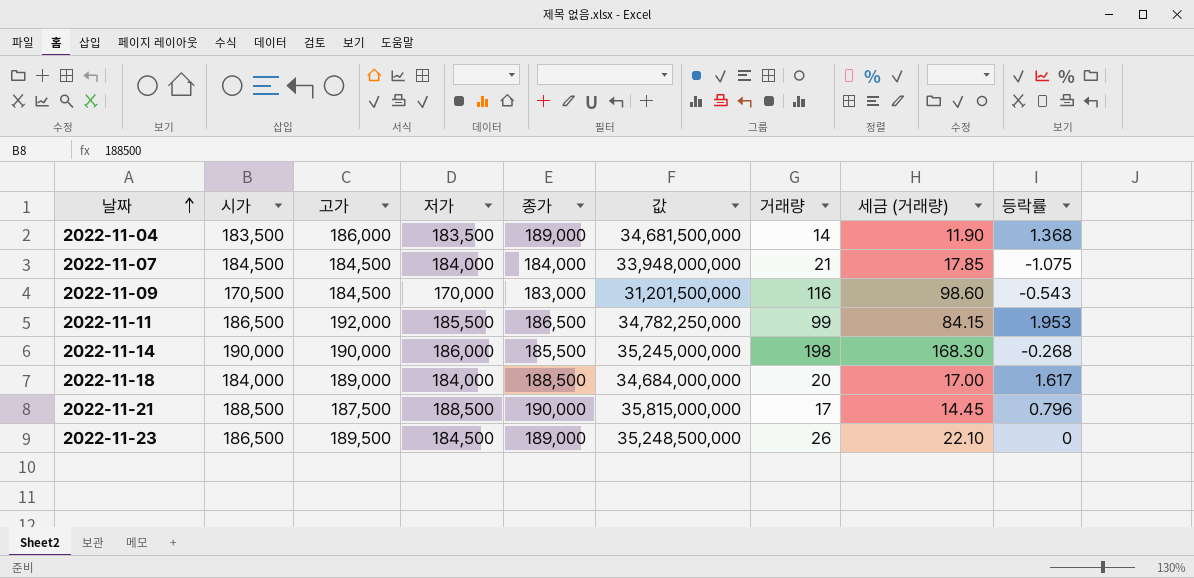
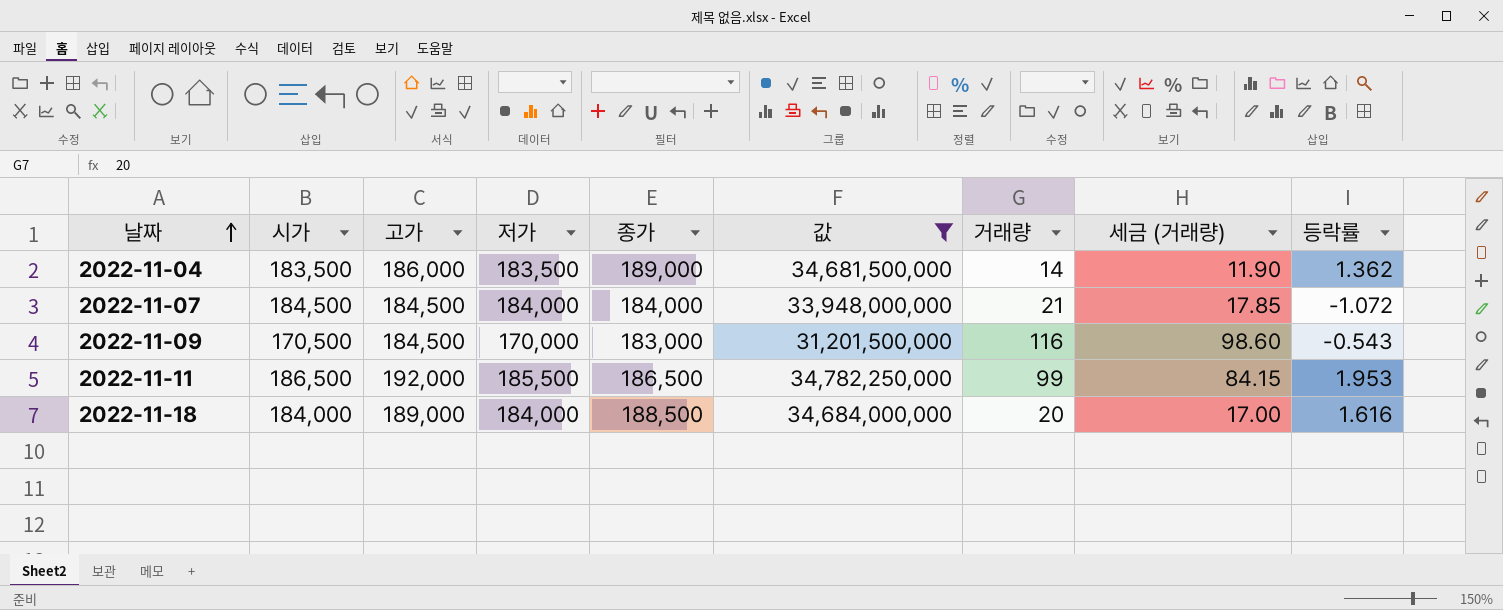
filter: none -> 값 <= 34,782,250,000
2022-11-04 | 등락률: 1.368 -> 1.362
2022-11-07 | 등락률: -1.075 -> -1.072
2022-11-18 | 등락률: 1.617 -> 1.616

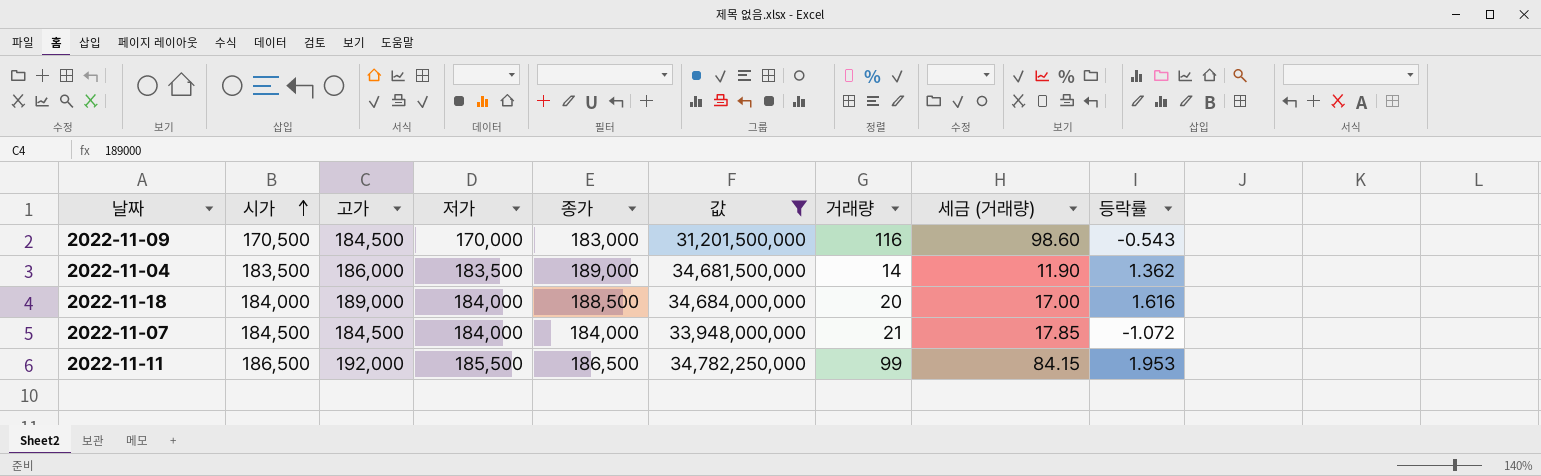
row order: 날짜 ascending -> 시가 ascending

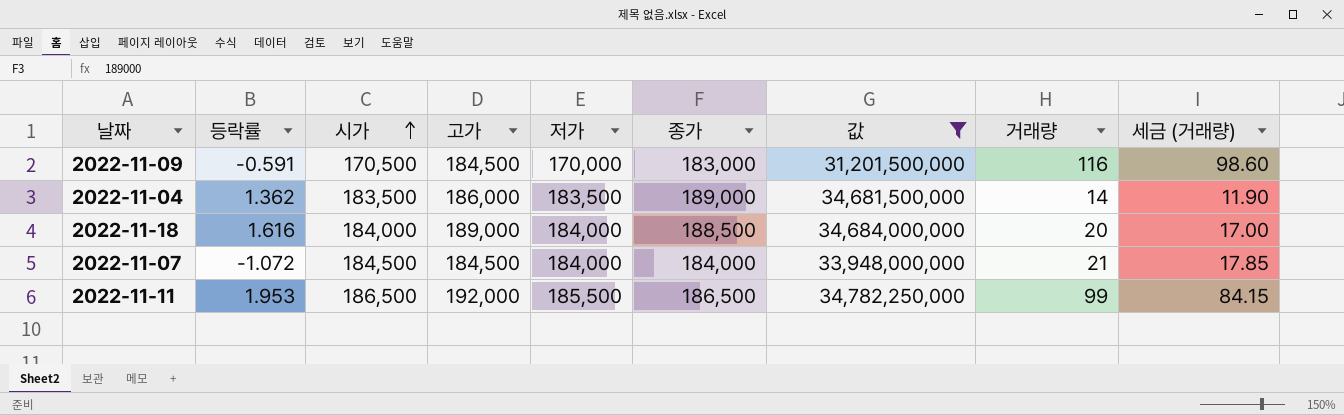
column 등락률 | position: 9 -> 2
2022-11-09 | 등락률: -0.543 -> -0.591

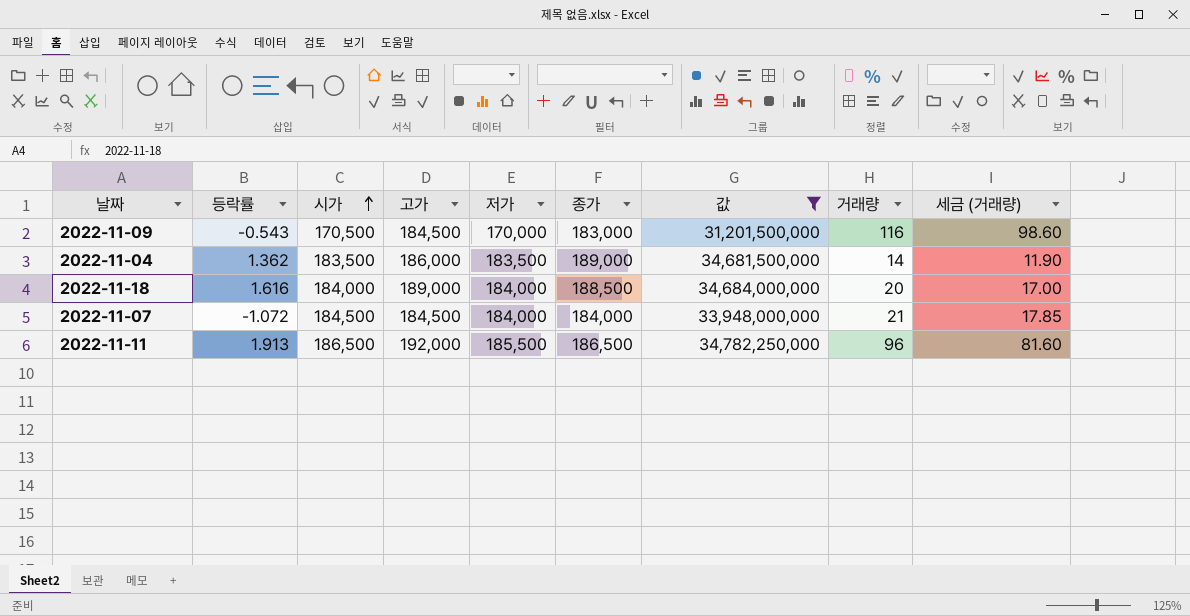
2022-11-09 | 등락률: -0.591 -> -0.543
2022-11-11 | 등락률: 1.953 -> 1.913
2022-11-11 | 거래량: 99 -> 96
2022-11-11 | 세금 (거래량): 84.15 -> 81.60

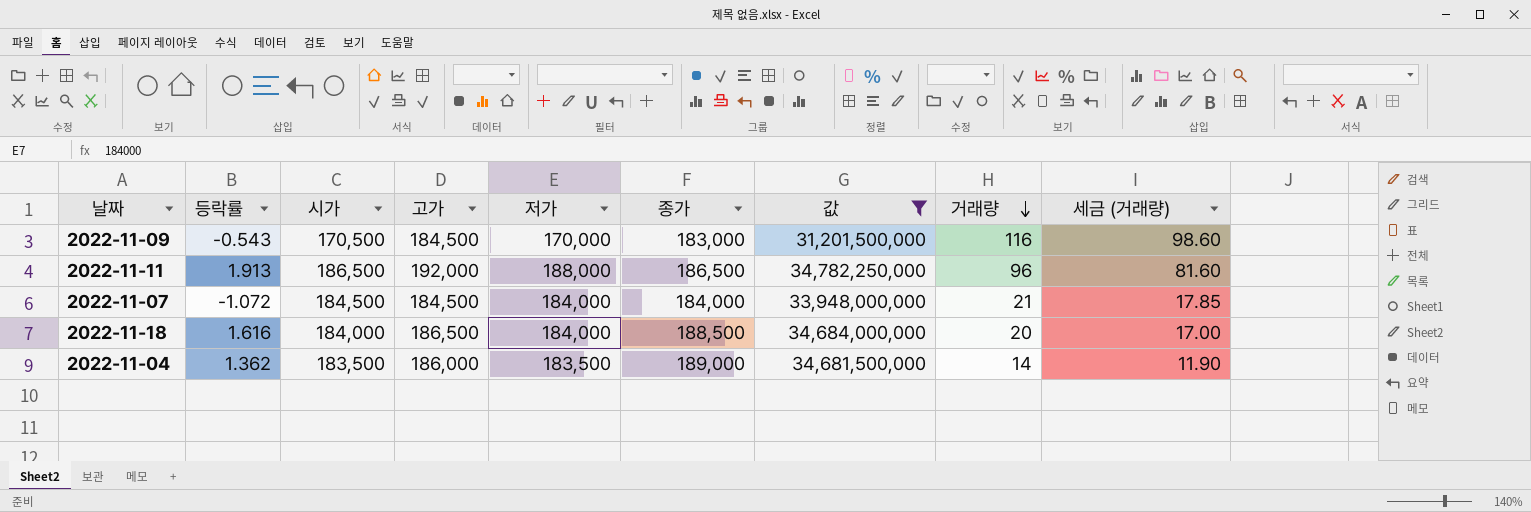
row order: 시가 ascending -> 거래량 descending
2022-11-11 | 저가: 185,500 -> 188,000
2022-11-18 | 고가: 189,000 -> 186,500

